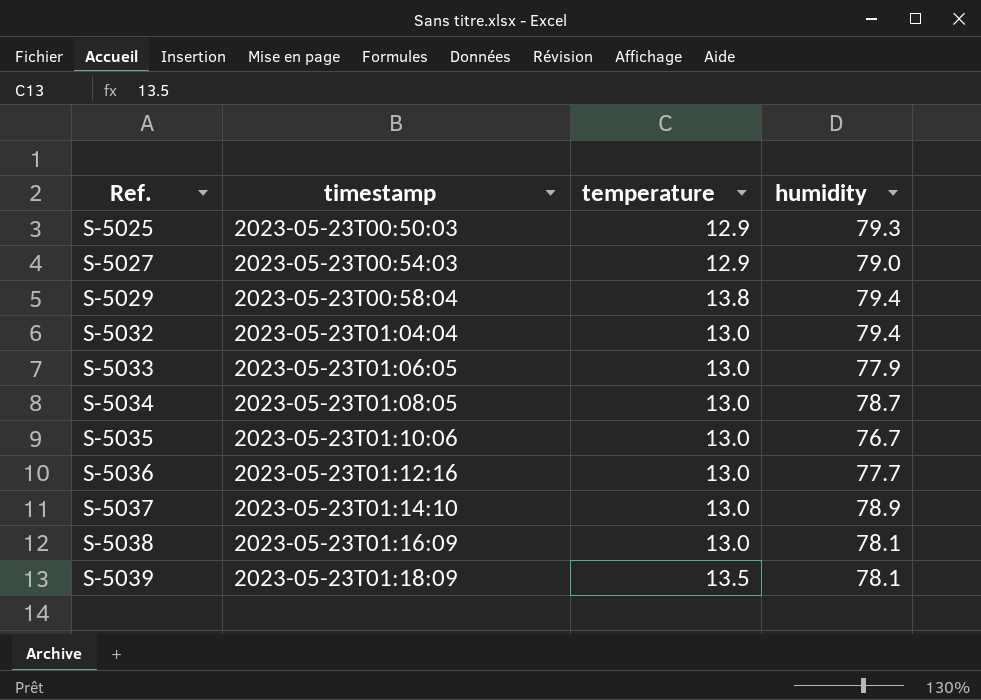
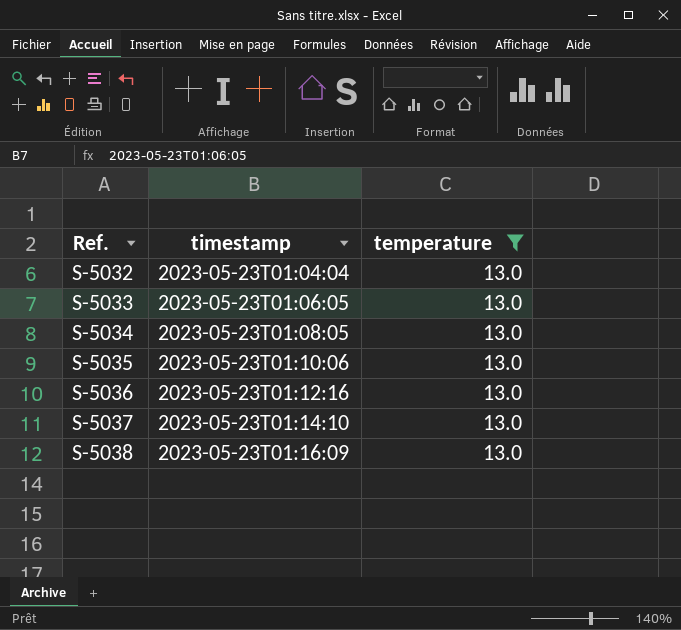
filter: none -> temperature = 13.0
column humidity | position: 4 -> none

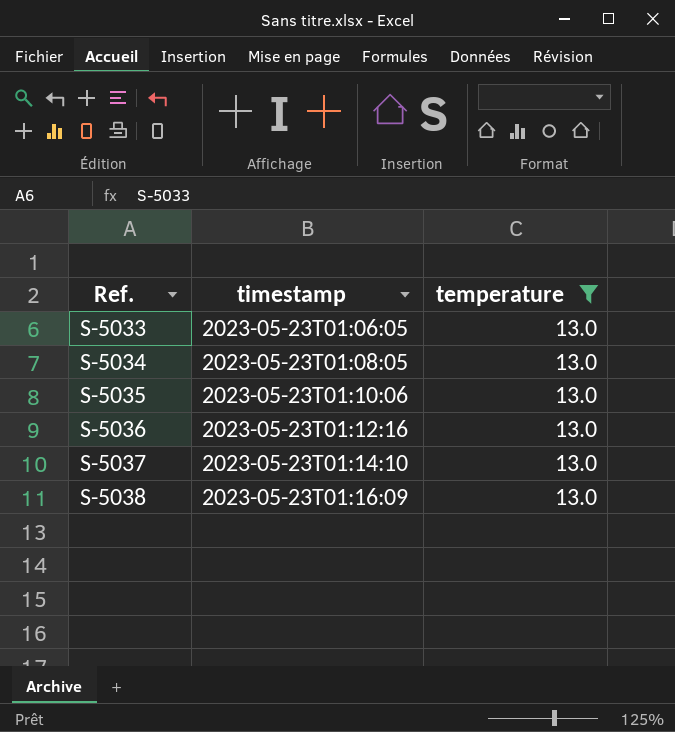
row S-5032: 2023-05-23T01:04:04 | 13.0 -> none

